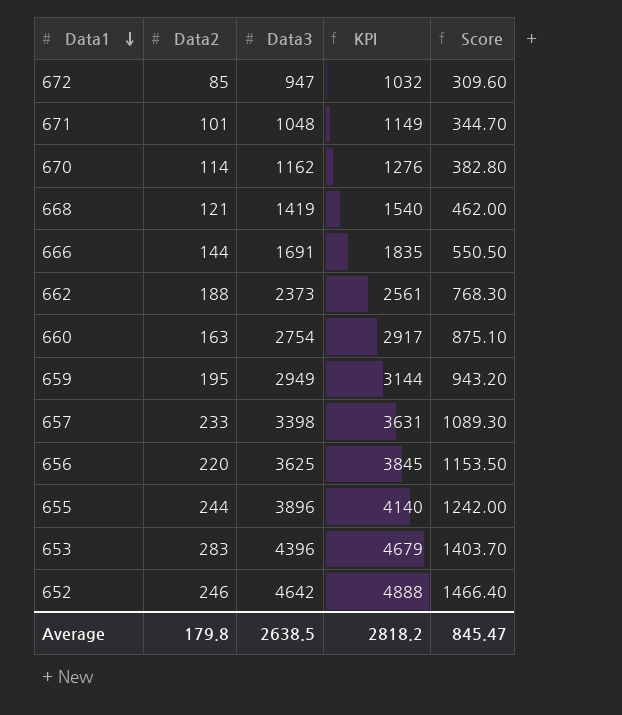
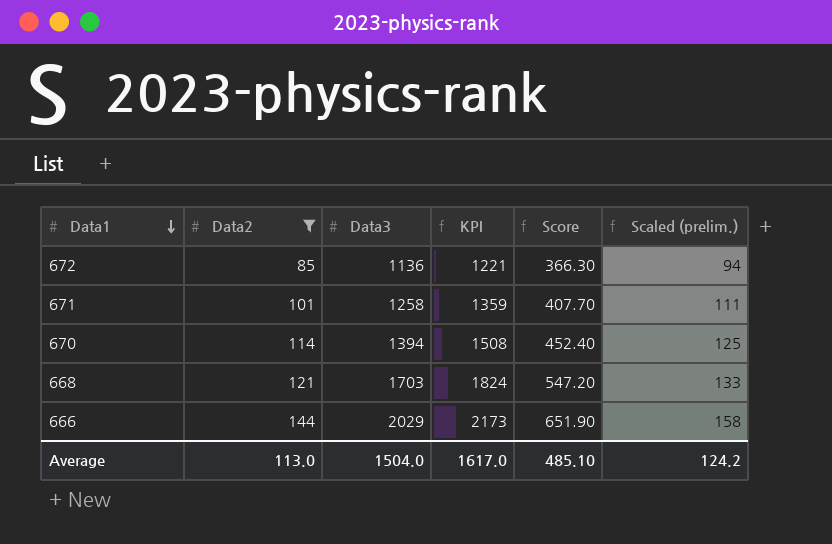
filter: none -> Data2 <= 144
column Scaled (prelim.) | formula: none -> [Data2] * 1.1
672 | Data3: 947 -> 1136
672 | KPI: 1032 -> 1221
672 | Score: 309.60 -> 366.30
671 | Data3: 1048 -> 1258
671 | KPI: 1149 -> 1359
671 | Score: 344.70 -> 407.70
670 | Data3: 1162 -> 1394
670 | KPI: 1276 -> 1508
670 | Score: 382.80 -> 452.40
668 | Data3: 1419 -> 1703
668 | KPI: 1540 -> 1824
668 | Score: 462.00 -> 547.20
666 | Data3: 1691 -> 2029
666 | KPI: 1835 -> 2173
666 | Score: 550.50 -> 651.90
Average | Data2: 179.8 -> 113.0
Average | Data3: 2638.5 -> 1504.0
Average | KPI: 2818.2 -> 1617.0
Average | Score: 845.47 -> 485.10

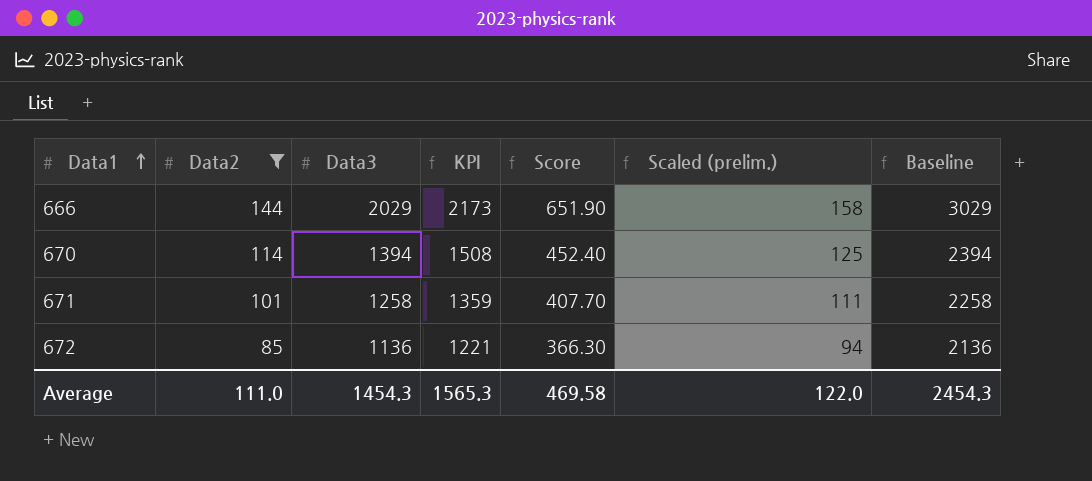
row order: Data1 descending -> Data1 ascending
column Baseline | formula: none -> [Data3] + 1000
row 668: 121 | 1703 | 1824 | 547.20 | 133 -> none
Average | Data2: 113.0 -> 111.0
Average | Data3: 1504.0 -> 1454.3
Average | KPI: 1617.0 -> 1565.3
Average | Score: 485.10 -> 469.58
Average | Scaled (prelim.): 124.2 -> 122.0

